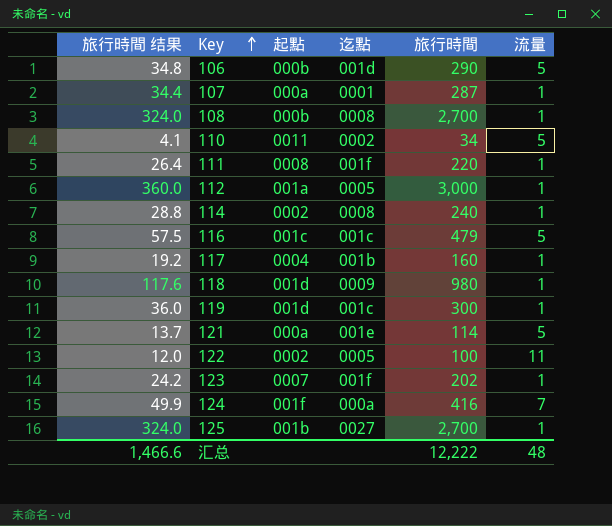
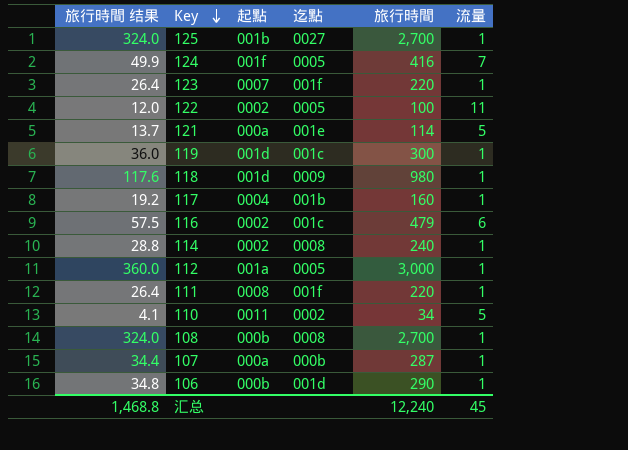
row order: Key ascending -> Key descending
124 | 迄點: 000a -> 0005
123 | 旅行時間 结果: 24.2 -> 26.4
123 | 旅行時間: 202 -> 220
116 | 起點: 001c -> 0002
116 | 流量: 5 -> 6
107 | 迄點: 0001 -> 000b
106 | 流量: 5 -> 1
汇总 | 旅行時間 结果: 1,466.6 -> 1,468.8
汇总 | 旅行時間: 12,222 -> 12,240
汇总 | 流量: 48 -> 45

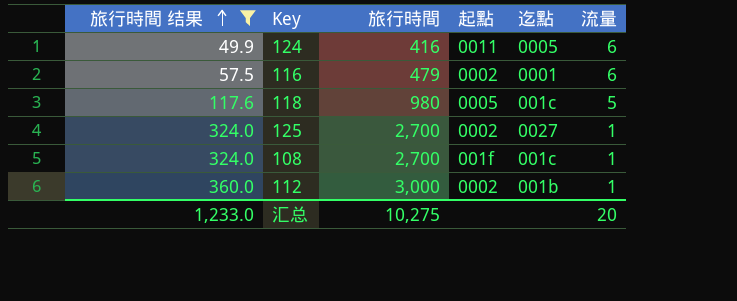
filter: none -> 旅行時間 结果 >= 49.9
row order: Key descending -> 旅行時間 结果 ascending
column 旅行時間 | position: 5 -> 3
124 | 起點: 001f -> 0011
124 | 流量: 7 -> 6
116 | 迄點: 001c -> 0001
118 | 起點: 001d -> 0005
118 | 迄點: 0009 -> 001c
118 | 流量: 1 -> 5
125 | 起點: 001b -> 0002
108 | 起點: 000b -> 001f
108 | 迄點: 0008 -> 001c
112 | 起點: 001a -> 0002
112 | 迄點: 0005 -> 001b
汇总 | 旅行時間 结果: 1,468.8 -> 1,233.0
汇总 | 旅行時間: 12,240 -> 10,275
汇总 | 流量: 45 -> 20

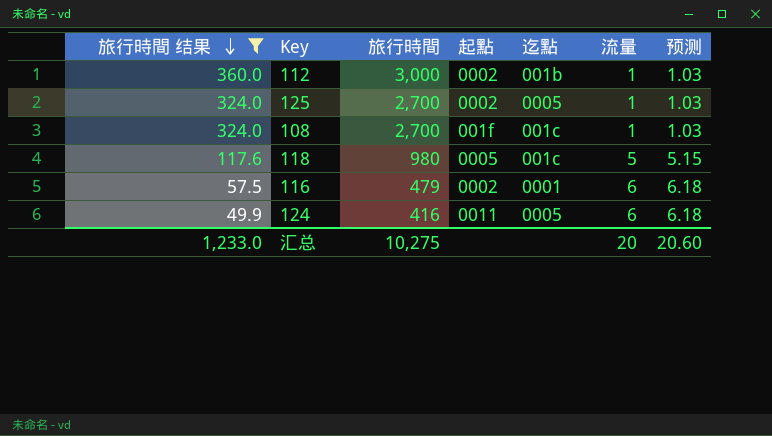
row order: 旅行時間 结果 ascending -> 旅行時間 结果 descending
column 预测 | formula: none -> [流量] * 1.03
125 | 迄點: 0027 -> 0005

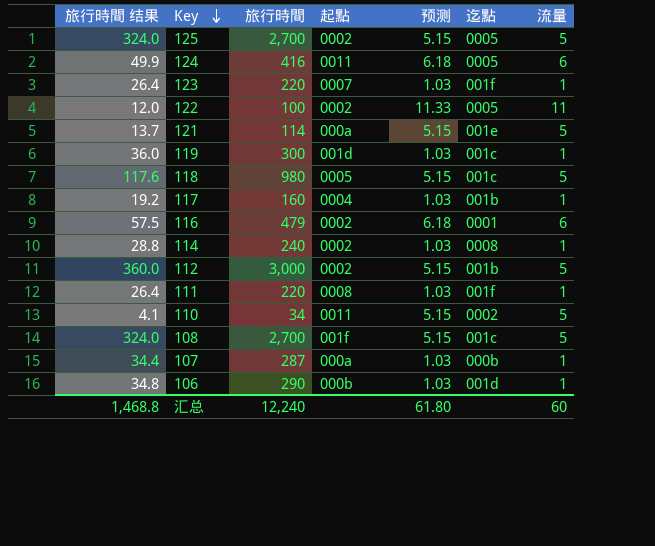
filter: 旅行時間 结果 >= 49.9 -> none
row order: 旅行時間 结果 descending -> Key descending
column 预测 | position: 7 -> 5
125 | 预测: 1.03 -> 5.15
125 | 流量: 1 -> 5
112 | 预测: 1.03 -> 5.15
112 | 流量: 1 -> 5
108 | 预测: 1.03 -> 5.15
108 | 流量: 1 -> 5
汇总 | 旅行時間 结果: 1,233.0 -> 1,468.8
汇总 | 旅行時間: 10,275 -> 12,240
汇总 | 预测: 20.60 -> 61.80
汇总 | 流量: 20 -> 60

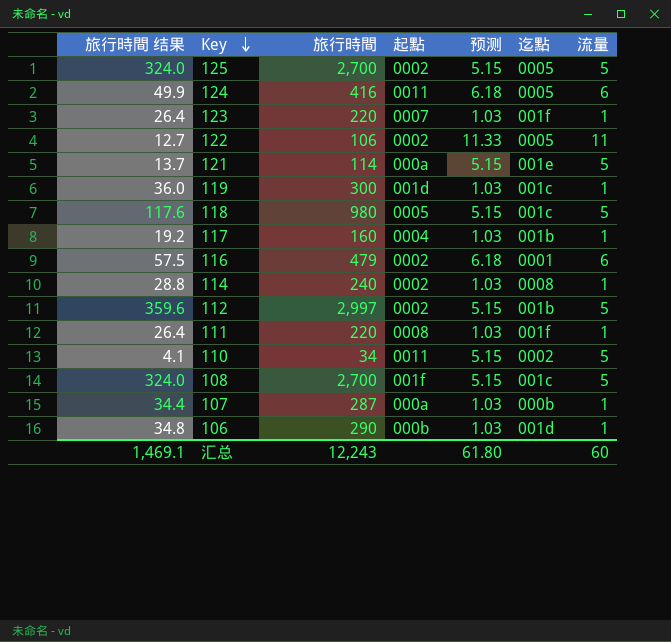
122 | 旅行時間 结果: 12.0 -> 12.7
122 | 旅行時間: 100 -> 106
112 | 旅行時間 结果: 360.0 -> 359.6
112 | 旅行時間: 3,000 -> 2,997
汇总 | 旅行時間 结果: 1,468.8 -> 1,469.1
汇总 | 旅行時間: 12,240 -> 12,243

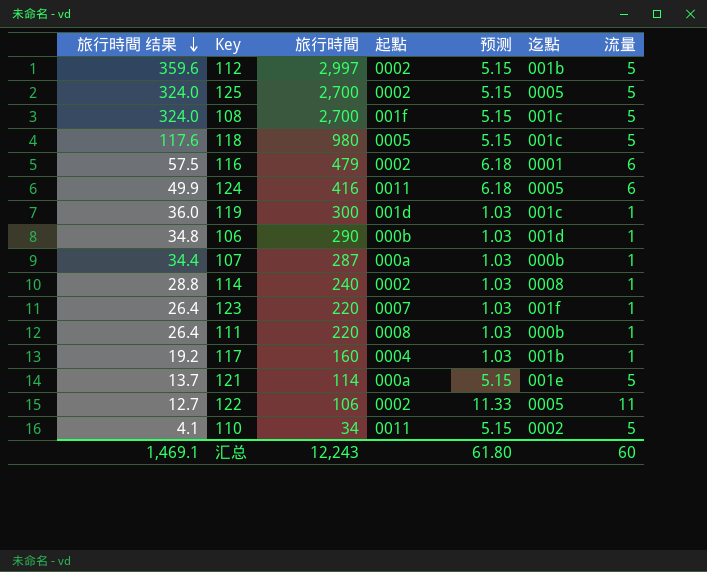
row order: Key descending -> 旅行時間 结果 descending
111 | 迄點: 001f -> 000b

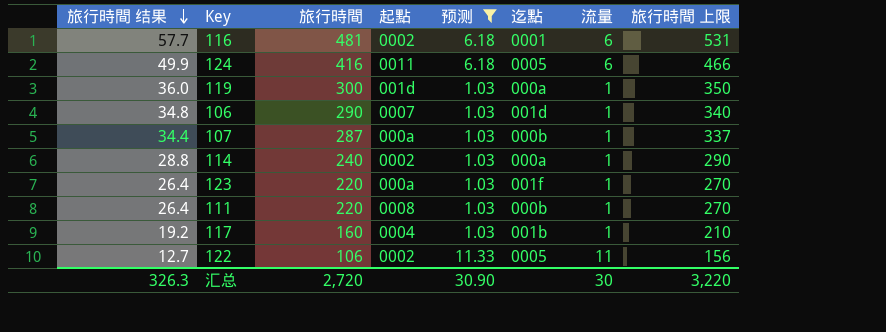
filter: none -> 预测 != 5.15
column 旅行時間 上限 | formula: none -> [旅行時間] + 50
116 | 旅行時間 结果: 57.5 -> 57.7
116 | 旅行時間: 479 -> 481
119 | 迄點: 001c -> 000a
106 | 起點: 000b -> 0007
114 | 迄點: 0008 -> 000a
123 | 起點: 0007 -> 000a
汇总 | 旅行時間 结果: 1,469.1 -> 326.3
汇总 | 旅行時間: 12,243 -> 2,720
汇总 | 预测: 61.80 -> 30.90
汇总 | 流量: 60 -> 30

